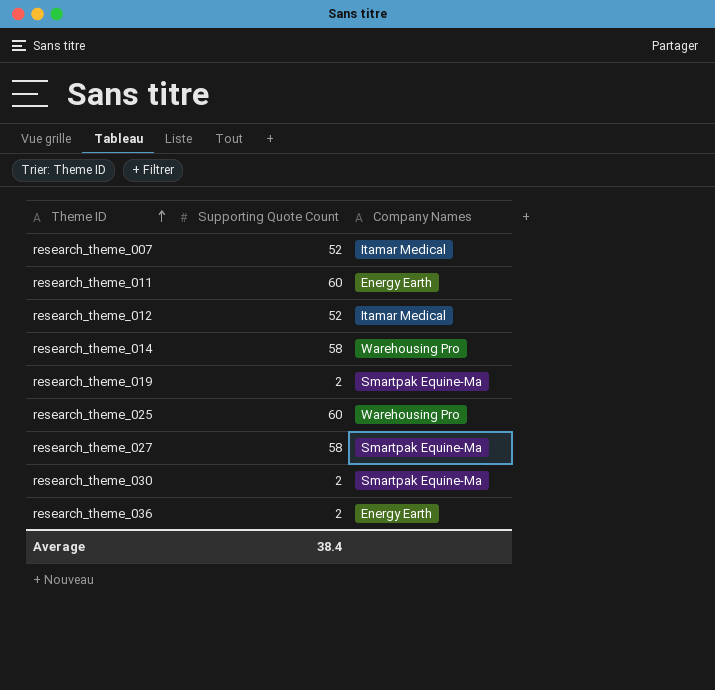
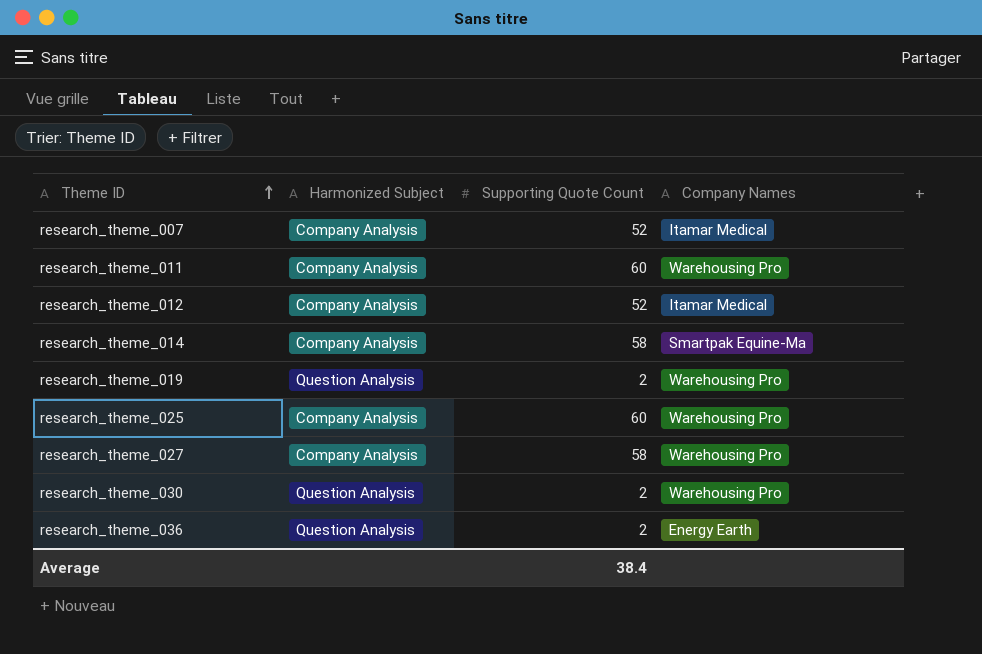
column Harmonized Subject | position: none -> 2
research_theme_011 | Company Names: Energy Earth -> Warehousing Pro
research_theme_014 | Company Names: Warehousing Pro -> Smartpak Equine-Ma
research_theme_019 | Company Names: Smartpak Equine-Ma -> Warehousing Pro
research_theme_027 | Company Names: Smartpak Equine-Ma -> Warehousing Pro
research_theme_030 | Company Names: Smartpak Equine-Ma -> Warehousing Pro

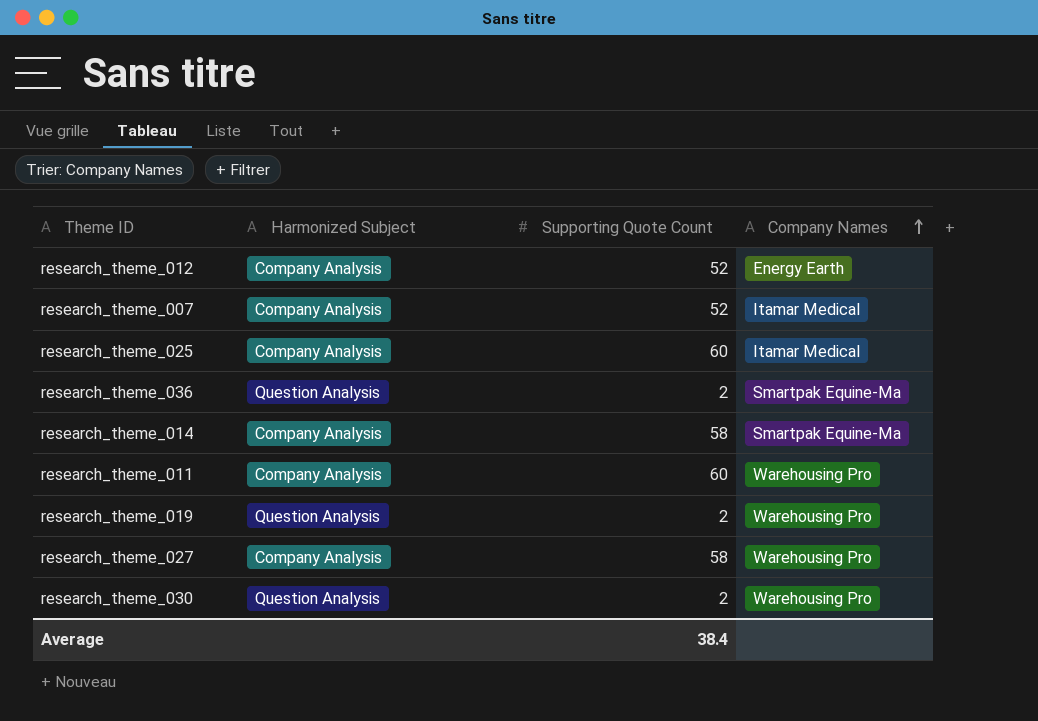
row order: Theme ID ascending -> Company Names ascending
research_theme_012 | Company Names: Itamar Medical -> Energy Earth
research_theme_025 | Company Names: Warehousing Pro -> Itamar Medical
research_theme_036 | Company Names: Energy Earth -> Smartpak Equine-Ma

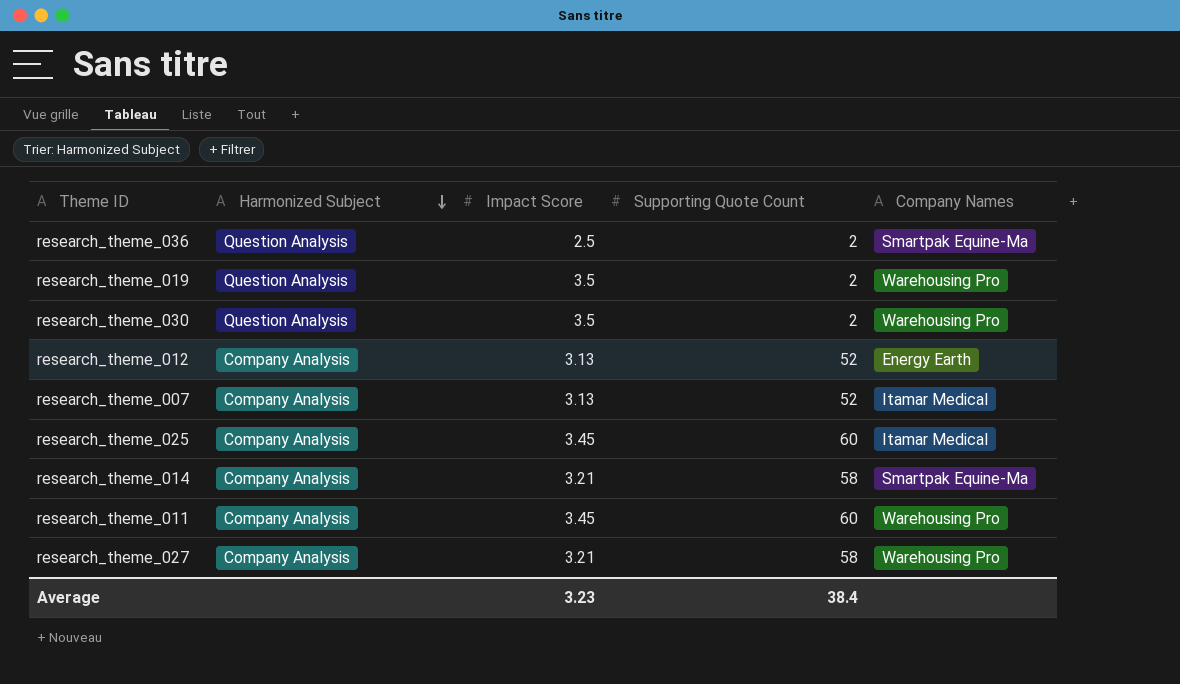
row order: Company Names ascending -> Harmonized Subject descending
column Impact Score | position: none -> 3

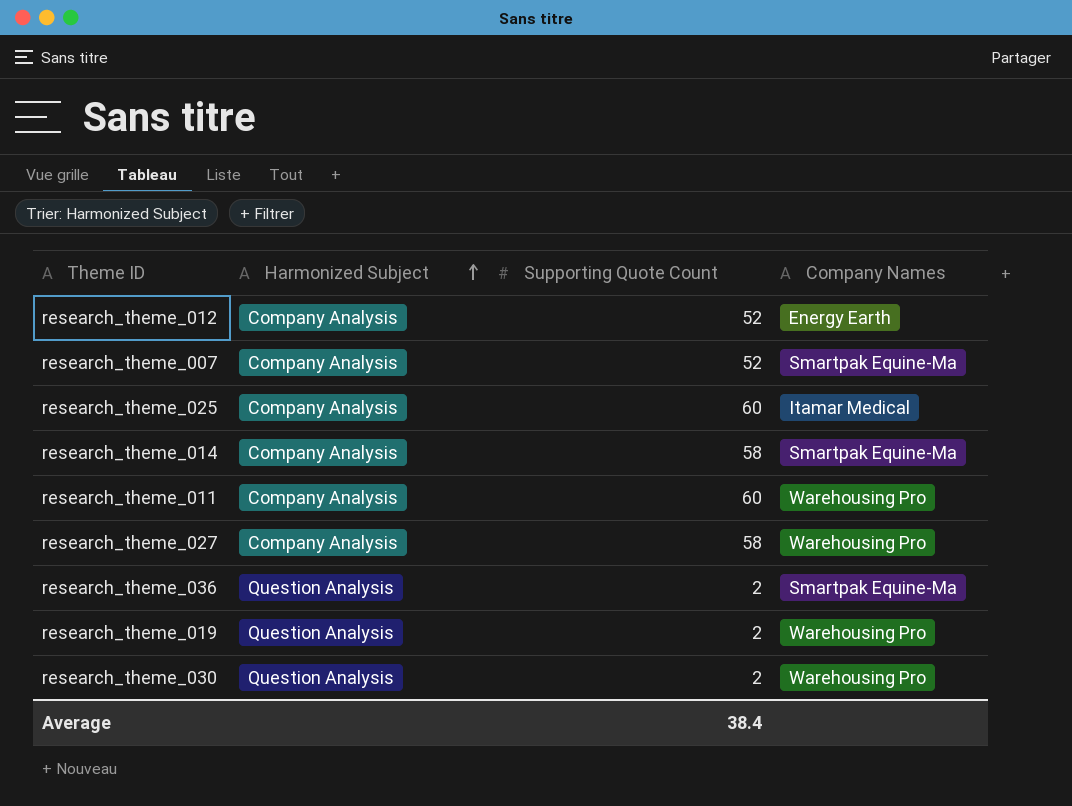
row order: Harmonized Subject descending -> Harmonized Subject ascending
column Impact Score | position: 3 -> none
research_theme_007 | Company Names: Itamar Medical -> Smartpak Equine-Ma

